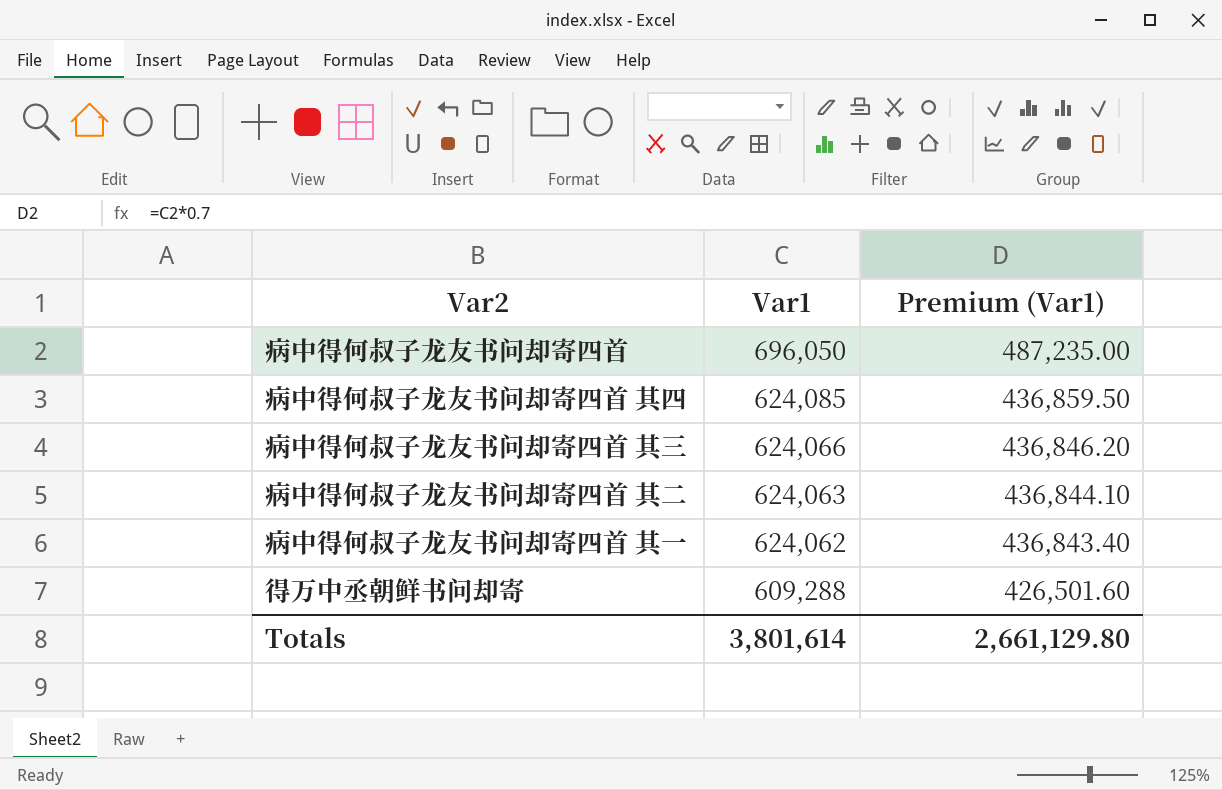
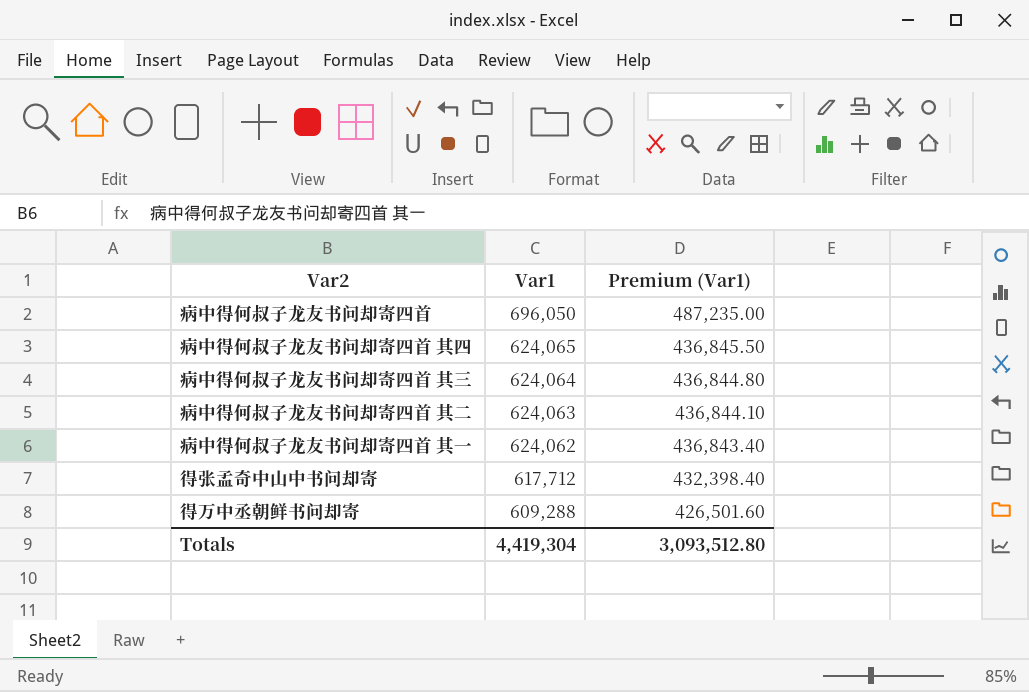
病中得何叔子龙友书问却寄四首 其四 | Var1: 624,085 -> 624,065
病中得何叔子龙友书问却寄四首 其四 | Premium (Var1): 436,859.50 -> 436,845.50
病中得何叔子龙友书问却寄四首 其三 | Var1: 624,066 -> 624,064
病中得何叔子龙友书问却寄四首 其三 | Premium (Var1): 436,846.20 -> 436,844.80
row 得张孟奇中山中书问却寄: none -> 617,712 | 432,398.40
Totals | Var1: 3,801,614 -> 4,419,304
Totals | Premium (Var1): 2,661,129.80 -> 3,093,512.80

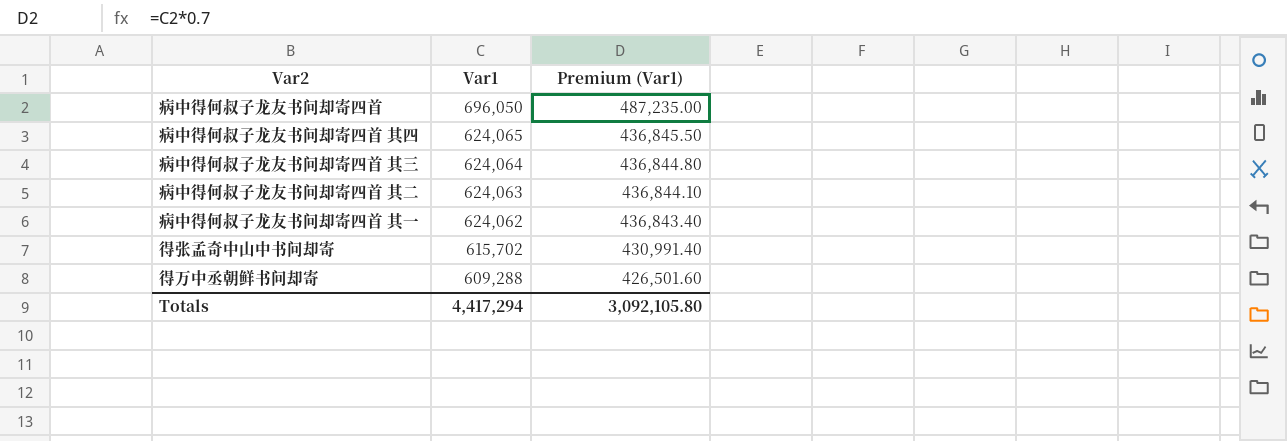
得张孟奇中山中书问却寄 | Var1: 617,712 -> 615,702
得张孟奇中山中书问却寄 | Premium (Var1): 432,398.40 -> 430,991.40
Totals | Var1: 4,419,304 -> 4,417,294
Totals | Premium (Var1): 3,093,512.80 -> 3,092,105.80

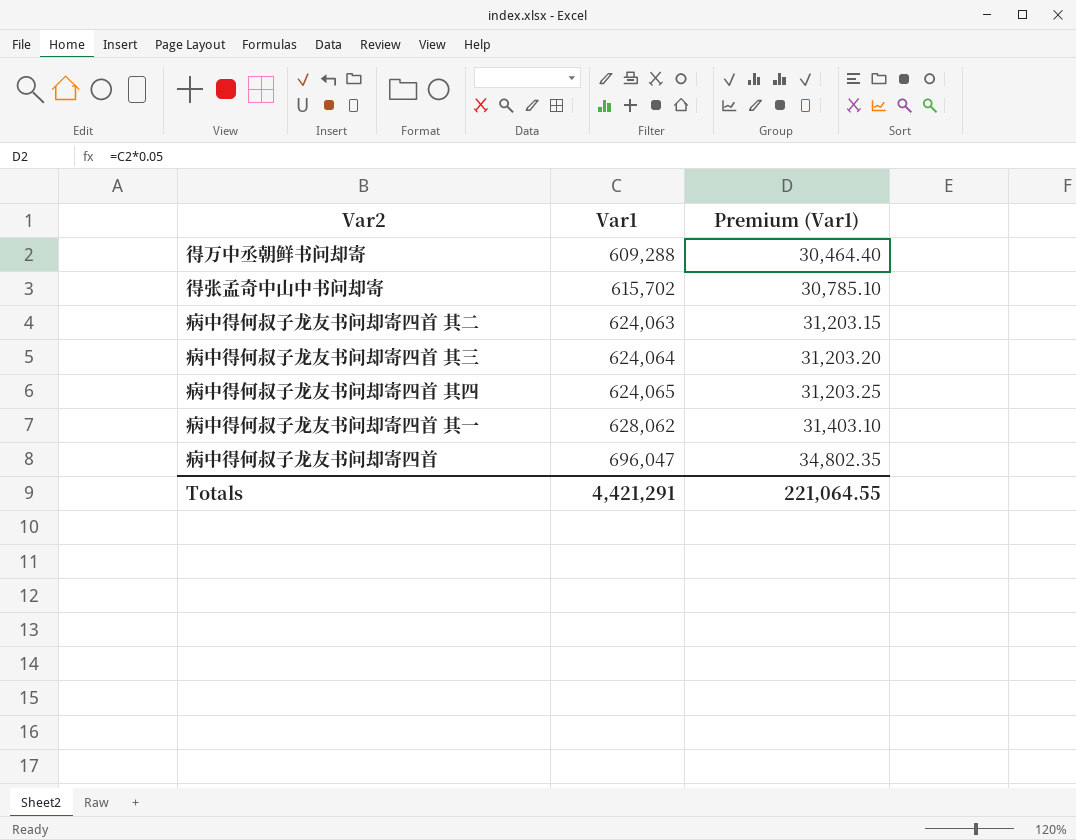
row order: Var1 descending -> Var1 ascending
column Premium (Var1) | formula: [Var1] * 0.7 -> [Var1] * 0.05
病中得何叔子龙友书问却寄四首 其一 | Var1: 624,062 -> 628,062
病中得何叔子龙友书问却寄四首 | Var1: 696,050 -> 696,047
Totals | Var1: 4,417,294 -> 4,421,291
Totals | Premium (Var1): 3,092,105.80 -> 221,064.55

